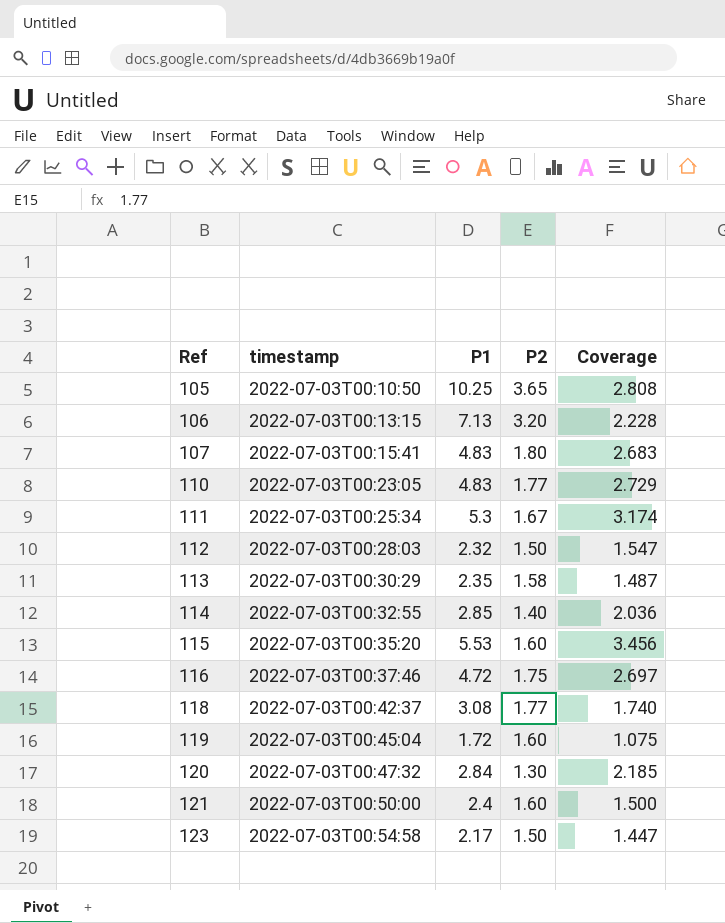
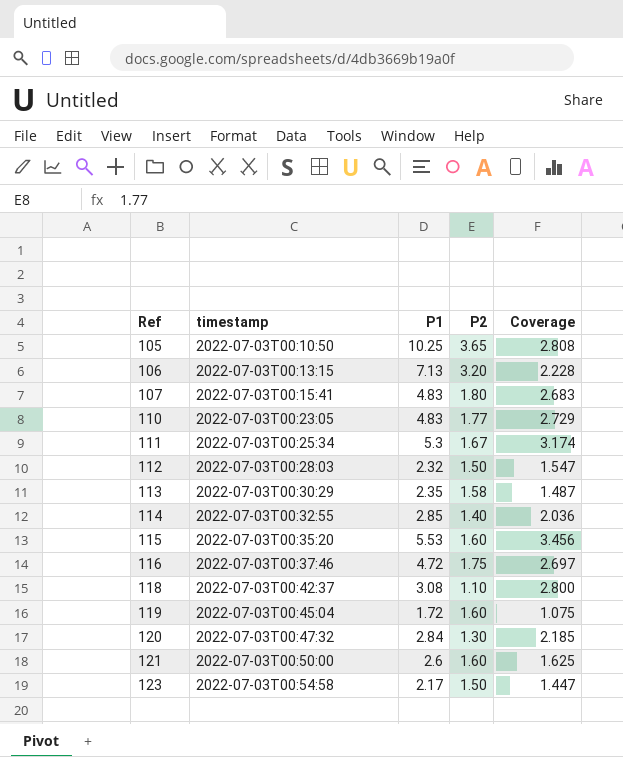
118 | P2: 1.77 -> 1.10
118 | Coverage: 1.740 -> 2.800
121 | P1: 2.4 -> 2.6
121 | Coverage: 1.500 -> 1.625

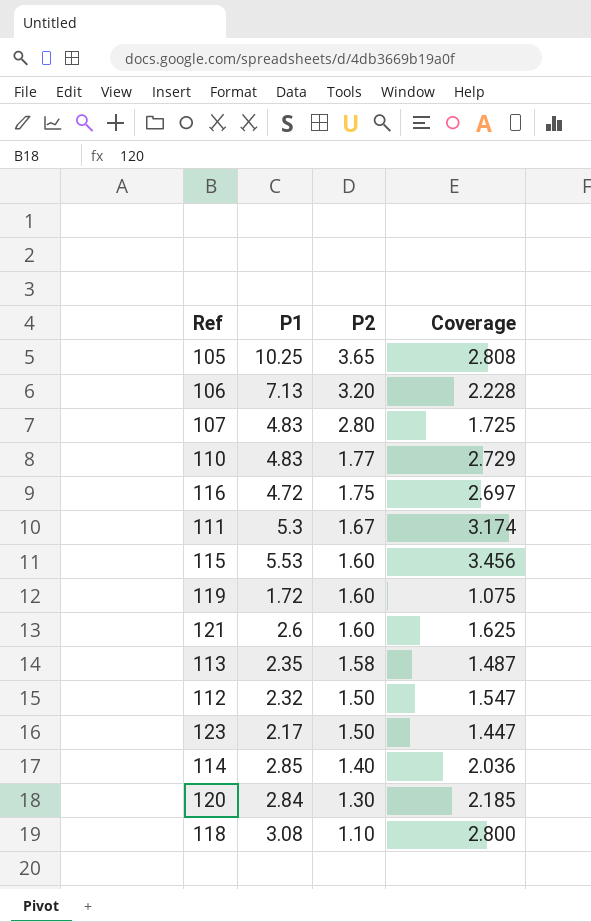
row order: Ref ascending -> P2 descending
column timestamp | position: 2 -> none
107 | P2: 1.80 -> 2.80
107 | Coverage: 2.683 -> 1.725

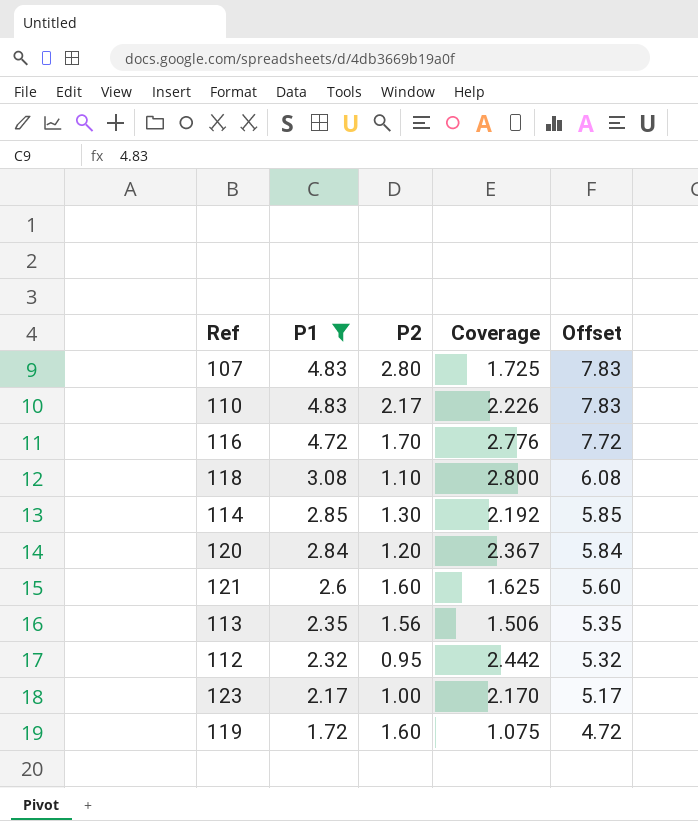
filter: none -> P1 <= 4.83
row order: P2 descending -> P1 descending
column Offset | formula: none -> [P1] + 3
110 | P2: 1.77 -> 2.17
110 | Coverage: 2.729 -> 2.226
116 | P2: 1.75 -> 1.70
116 | Coverage: 2.697 -> 2.776
114 | P2: 1.40 -> 1.30
114 | Coverage: 2.036 -> 2.192
120 | P2: 1.30 -> 1.20
120 | Coverage: 2.185 -> 2.367
113 | P2: 1.58 -> 1.56
113 | Coverage: 1.487 -> 1.506
112 | P2: 1.50 -> 0.95
112 | Coverage: 1.547 -> 2.442
123 | P2: 1.50 -> 1.00
123 | Coverage: 1.447 -> 2.170

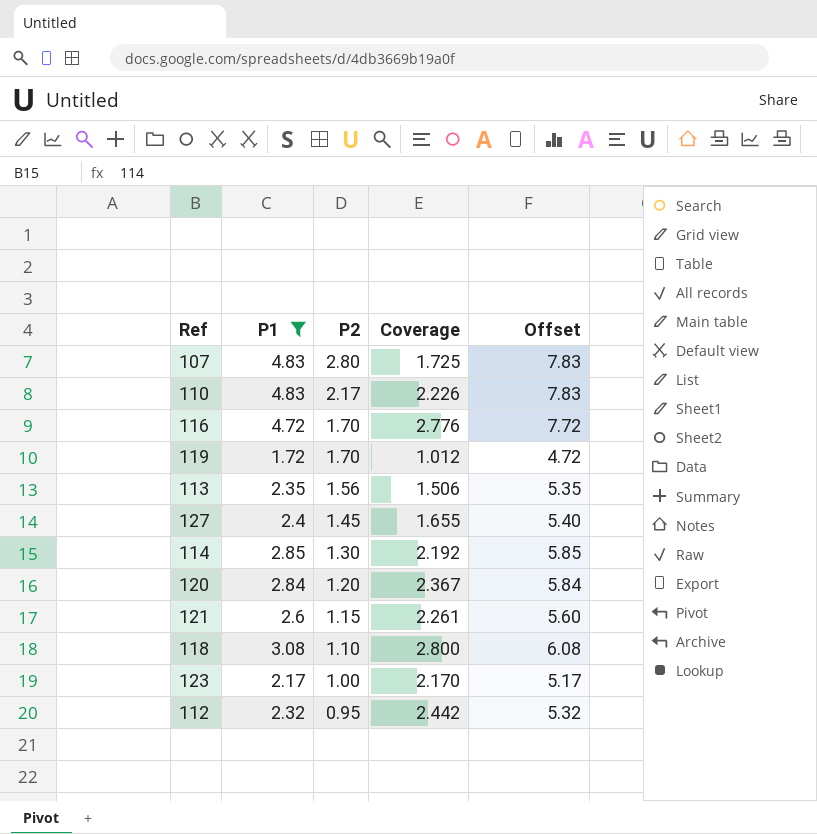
row order: P1 descending -> P2 descending
119 | P2: 1.60 -> 1.70
119 | Coverage: 1.075 -> 1.012
row 127: none -> 2.4 | 1.45 | 1.655 | 5.40
121 | P2: 1.60 -> 1.15
121 | Coverage: 1.625 -> 2.261

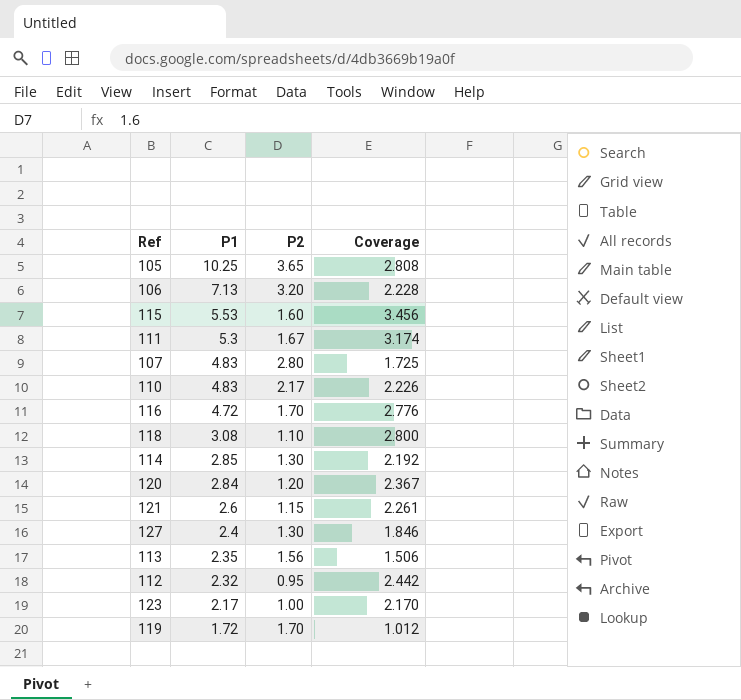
filter: P1 <= 4.83 -> none
row order: P2 descending -> P1 descending
column Offset | formula: [P1] + 3 -> none
127 | P2: 1.45 -> 1.30
127 | Coverage: 1.655 -> 1.846

